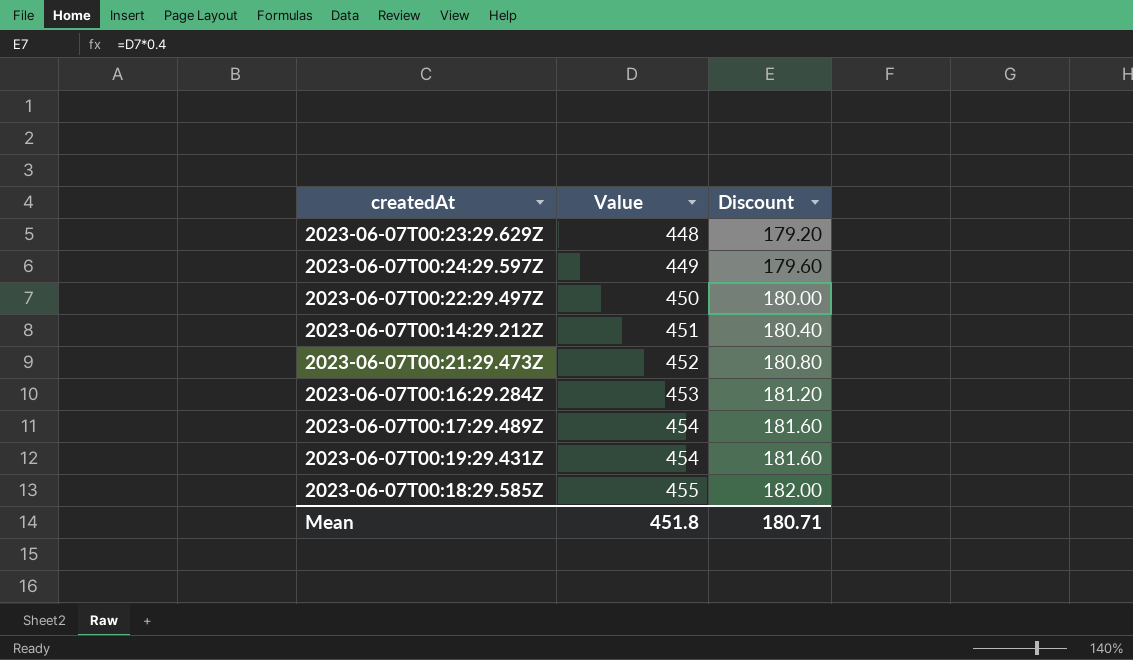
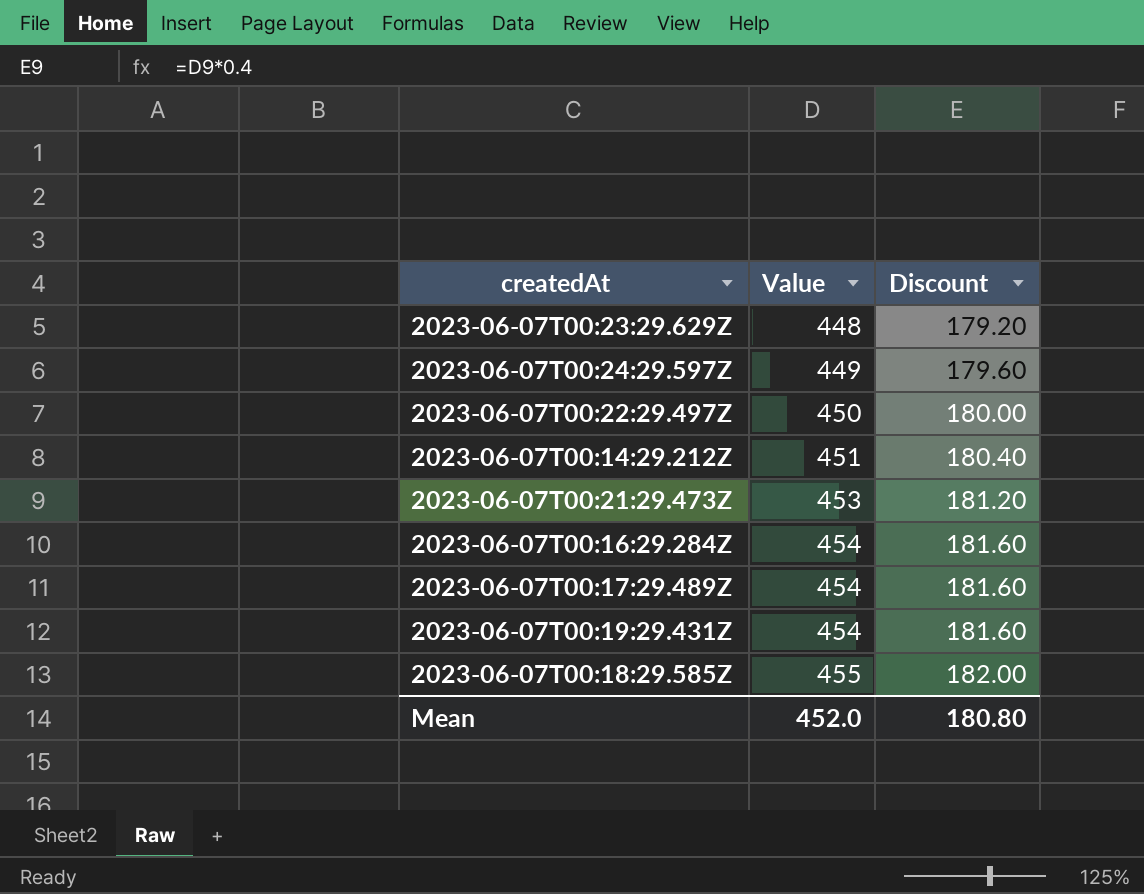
2023-06-07T00:21:29.473Z | Value: 452 -> 453
2023-06-07T00:21:29.473Z | Discount: 180.80 -> 181.20
2023-06-07T00:16:29.284Z | Value: 453 -> 454
2023-06-07T00:16:29.284Z | Discount: 181.20 -> 181.60
Mean | Value: 451.8 -> 452.0
Mean | Discount: 180.71 -> 180.80

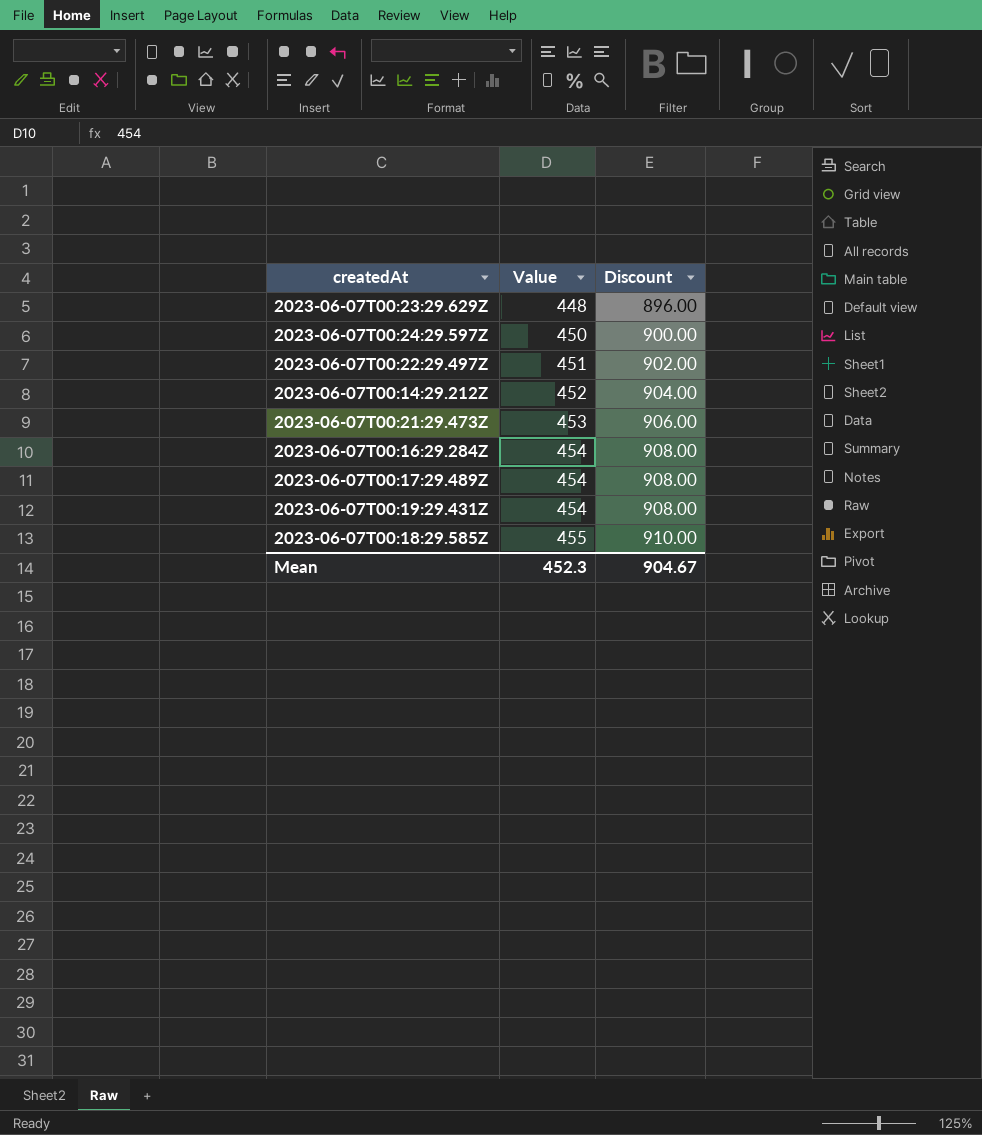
column Discount | formula: [Value] * 0.4 -> [Value] * 2
2023-06-07T00:24:29.597Z | Value: 449 -> 450
2023-06-07T00:22:29.497Z | Value: 450 -> 451
2023-06-07T00:14:29.212Z | Value: 451 -> 452
Mean | Value: 452.0 -> 452.3
Mean | Discount: 180.80 -> 904.67

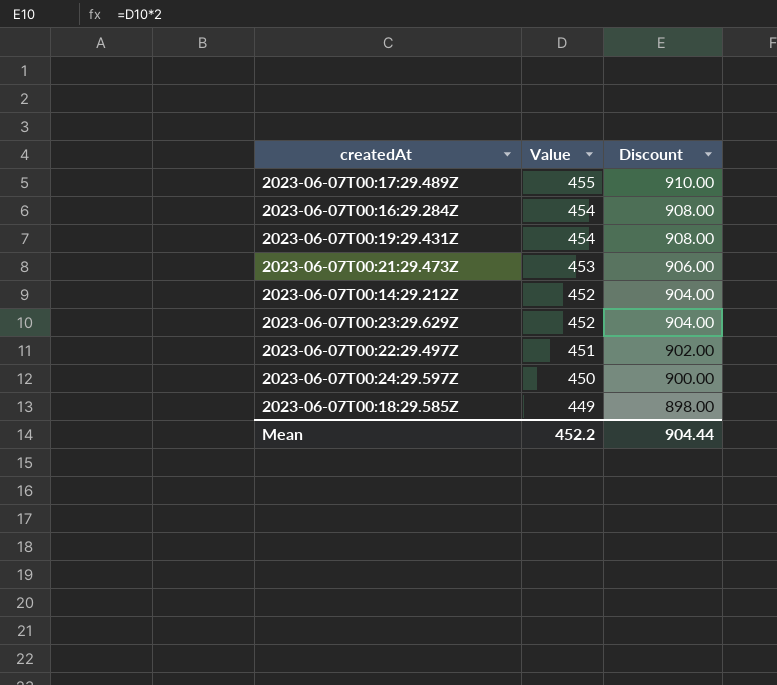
row order: Value ascending -> Value descending
2023-06-07T00:17:29.489Z | Value: 454 -> 455
2023-06-07T00:17:29.489Z | Discount: 908.00 -> 910.00
2023-06-07T00:23:29.629Z | Value: 448 -> 452
2023-06-07T00:23:29.629Z | Discount: 896.00 -> 904.00
2023-06-07T00:18:29.585Z | Value: 455 -> 449
2023-06-07T00:18:29.585Z | Discount: 910.00 -> 898.00
Mean | Value: 452.3 -> 452.2
Mean | Discount: 904.67 -> 904.44

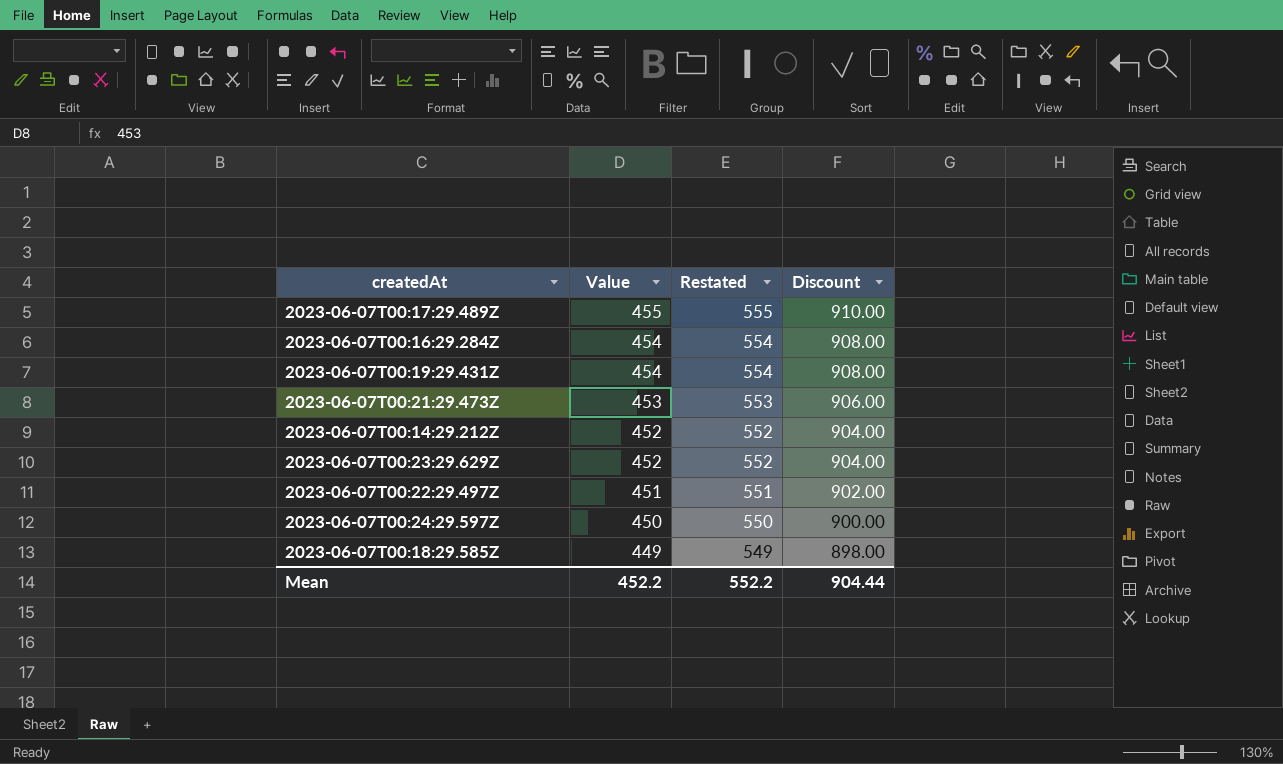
column Restated | formula: none -> [Value] + 100

